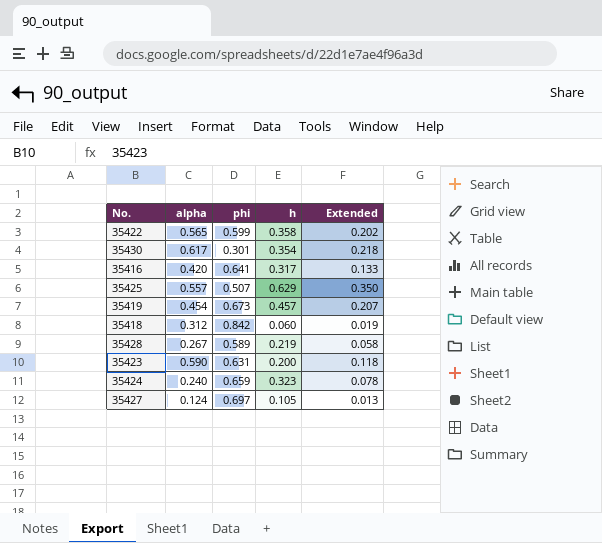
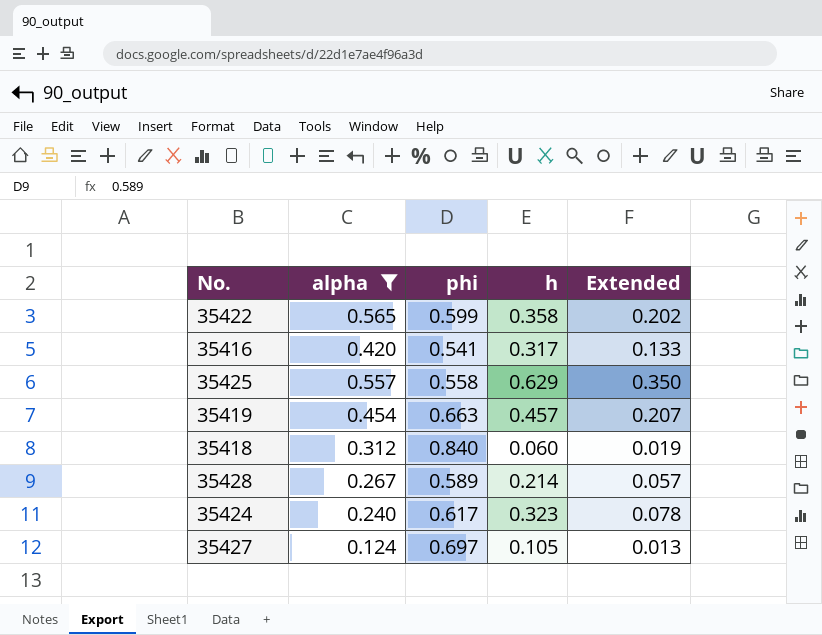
filter: none -> alpha <= 0.565
35416 | phi: 0.641 -> 0.541
35425 | phi: 0.507 -> 0.558
35419 | phi: 0.673 -> 0.663
35418 | phi: 0.842 -> 0.840
35428 | h: 0.219 -> 0.214
35428 | Extended: 0.058 -> 0.057
35424 | phi: 0.659 -> 0.617

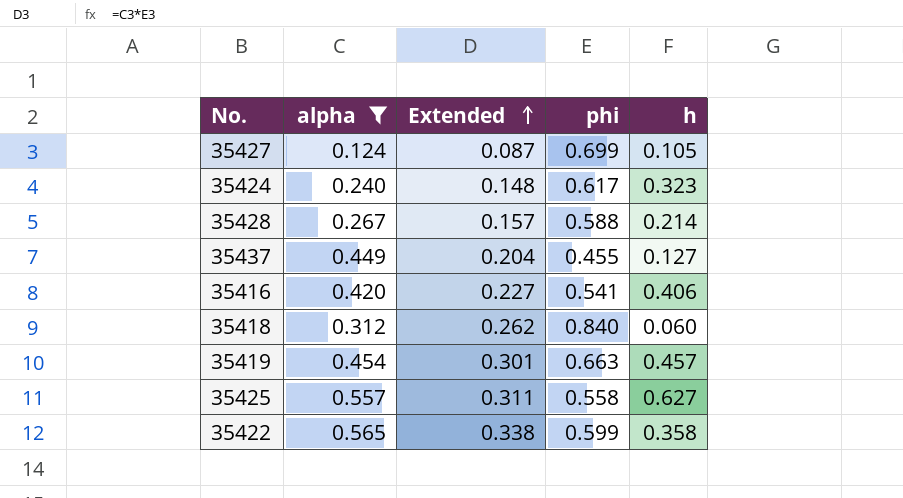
row order: none -> Extended ascending
column Extended | formula: [alpha] * [h] -> [alpha] * [phi]
column Extended | position: 5 -> 3
35427 | phi: 0.697 -> 0.699
35428 | phi: 0.589 -> 0.588
row 35437: none -> 0.449 | 0.204 | 0.455 | 0.127
35416 | h: 0.317 -> 0.406
35425 | h: 0.629 -> 0.627

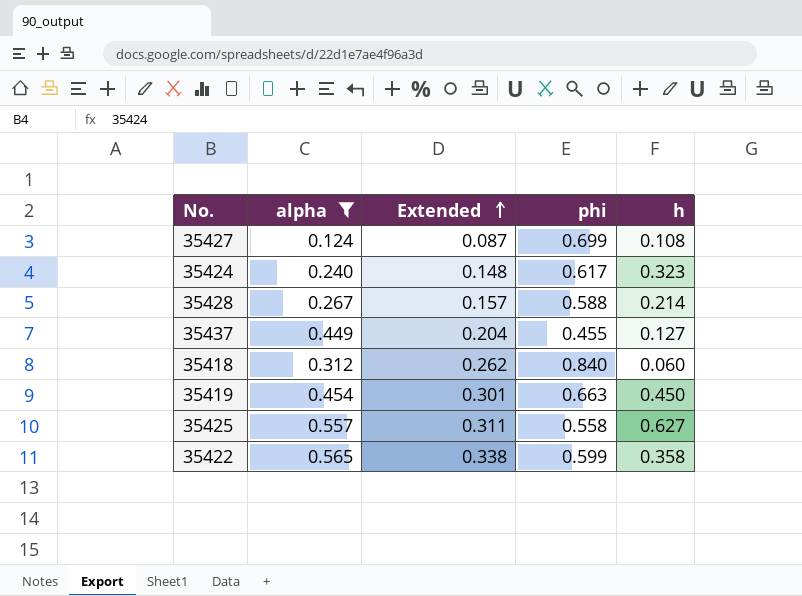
row 35416: 0.420 | 0.227 | 0.541 | 0.406 -> none
35427 | h: 0.105 -> 0.108
35419 | h: 0.457 -> 0.450

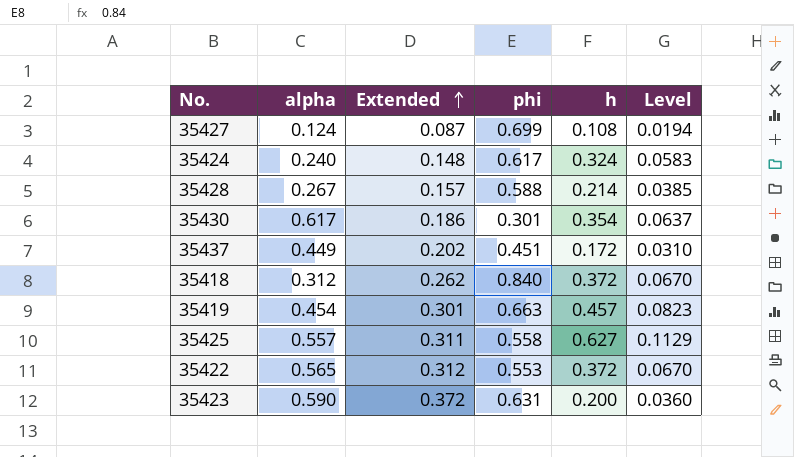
filter: alpha <= 0.565 -> none
column Level | formula: none -> [h] * 0.18
35424 | h: 0.323 -> 0.324
35437 | Extended: 0.204 -> 0.202
35437 | phi: 0.455 -> 0.451
35437 | h: 0.127 -> 0.172
35418 | h: 0.060 -> 0.372
35419 | h: 0.450 -> 0.457
35422 | Extended: 0.338 -> 0.312
35422 | phi: 0.599 -> 0.553
35422 | h: 0.358 -> 0.372

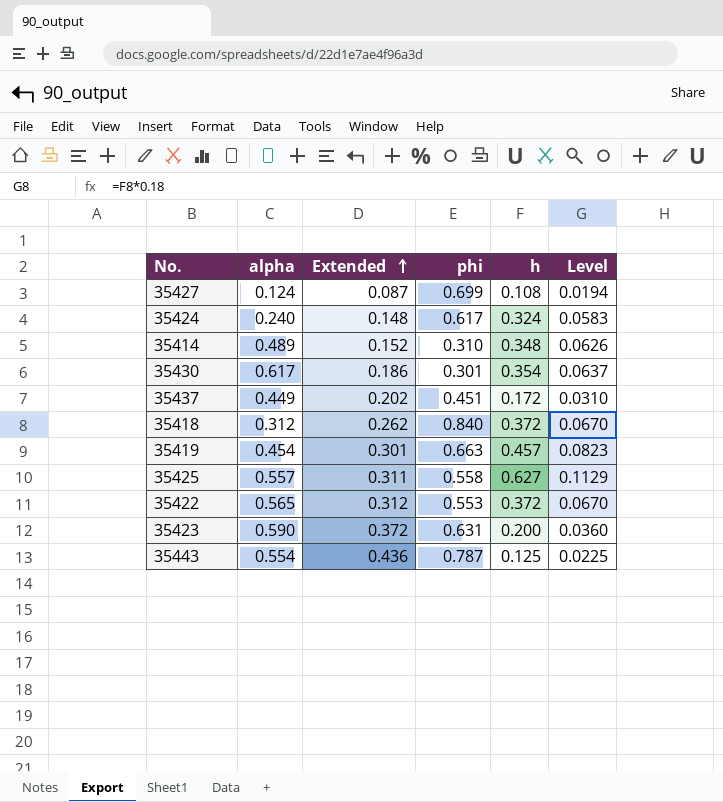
row 35428: 0.267 | 0.157 | 0.588 | 0.214 | 0.0385 -> none
row 35414: none -> 0.489 | 0.152 | 0.310 | 0.348 | 0.0626
row 35443: none -> 0.554 | 0.436 | 0.787 | 0.125 | 0.0225

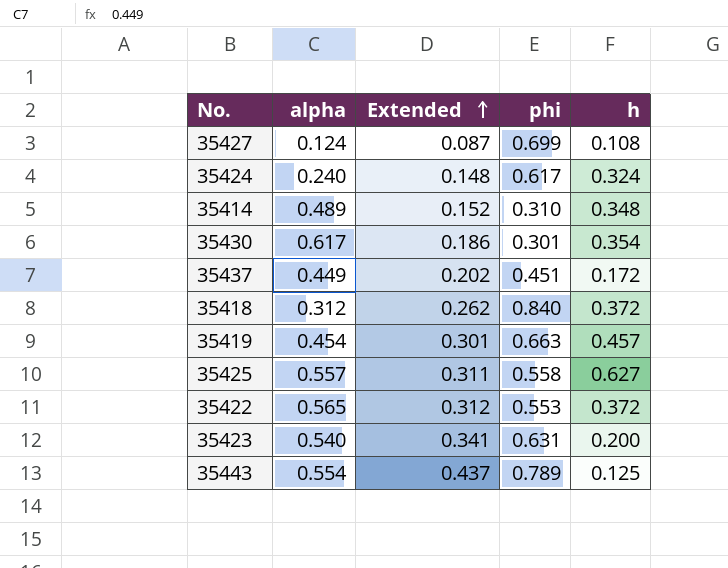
column Level | formula: [h] * 0.18 -> none
35423 | alpha: 0.590 -> 0.540
35423 | Extended: 0.372 -> 0.341
35443 | Extended: 0.436 -> 0.437
35443 | phi: 0.787 -> 0.789

